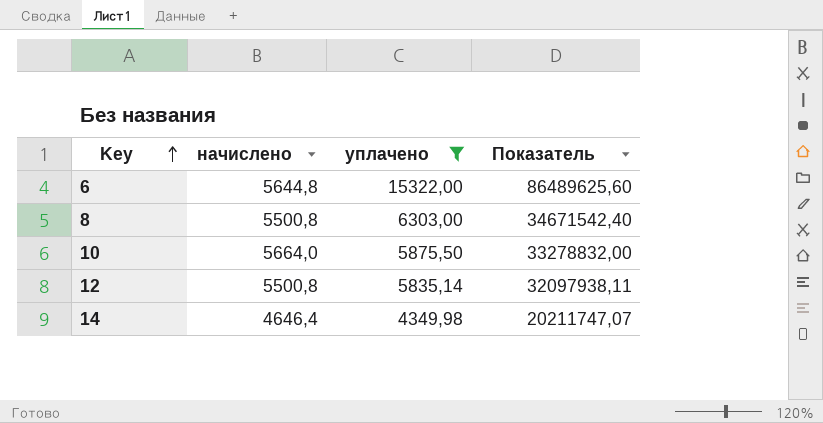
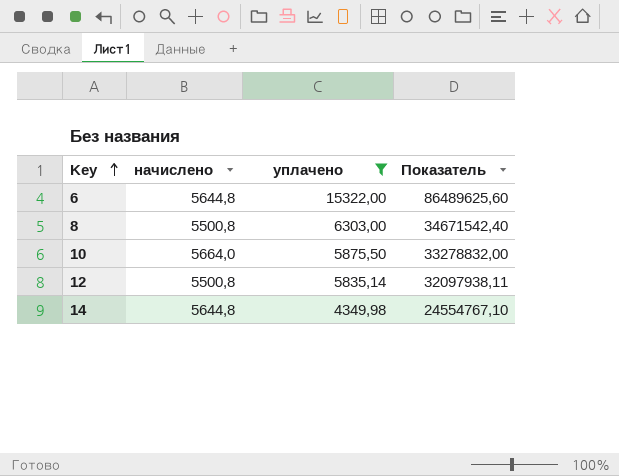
14 | начислено: 4646,4 -> 5644,8
14 | Показатель: 20211747,07 -> 24554767,10

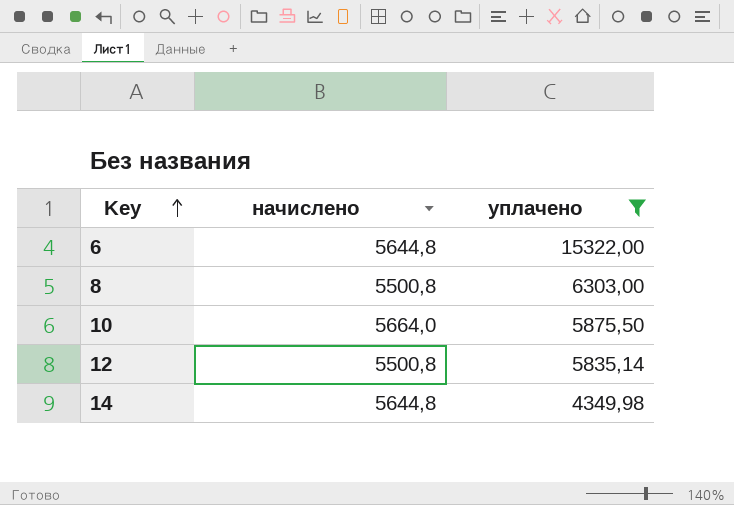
column Показатель | formula: [начислено] * [уплачено] -> none

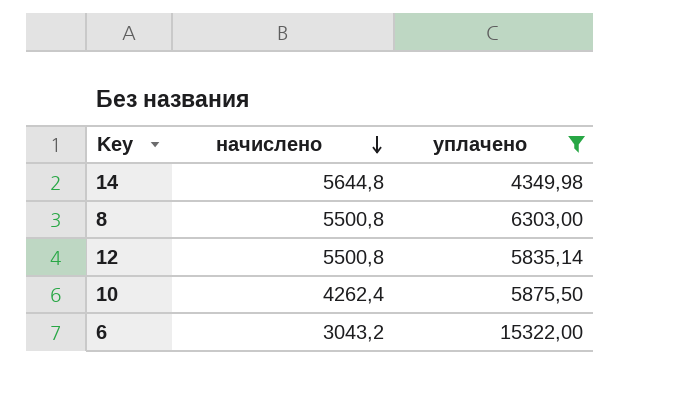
row order: Key ascending -> начислено descending
10 | начислено: 5664,0 -> 4262,4
6 | начислено: 5644,8 -> 3043,2

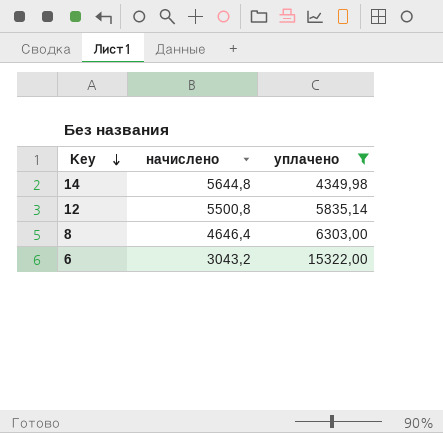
row order: начислено descending -> Key descending
row 10: 4262,4 | 5875,50 -> none
8 | начислено: 5500,8 -> 4646,4

